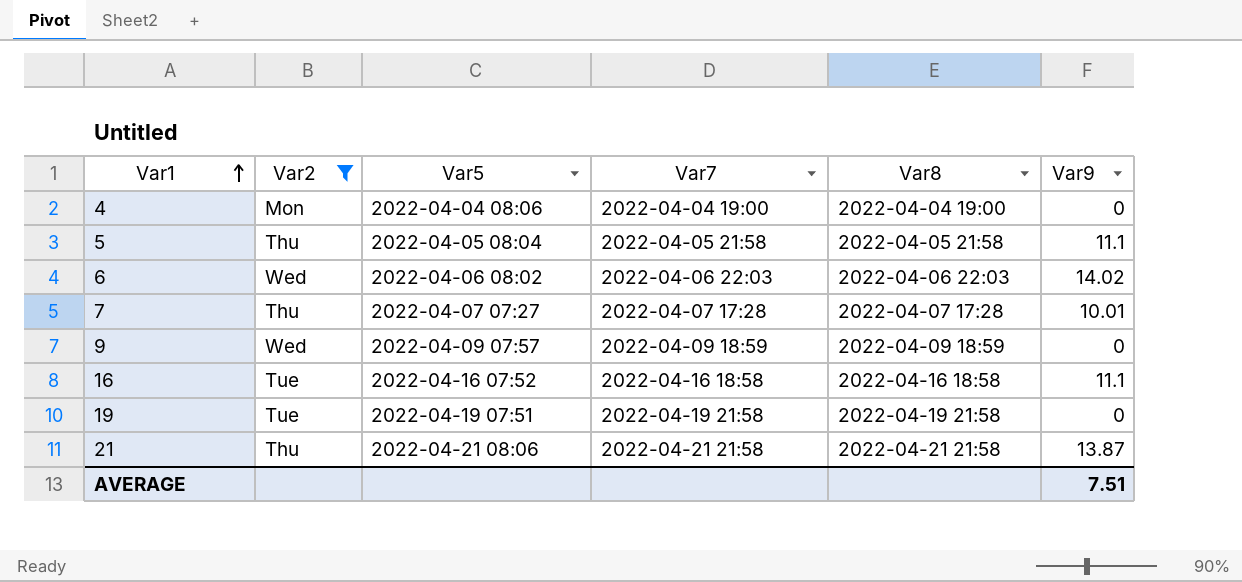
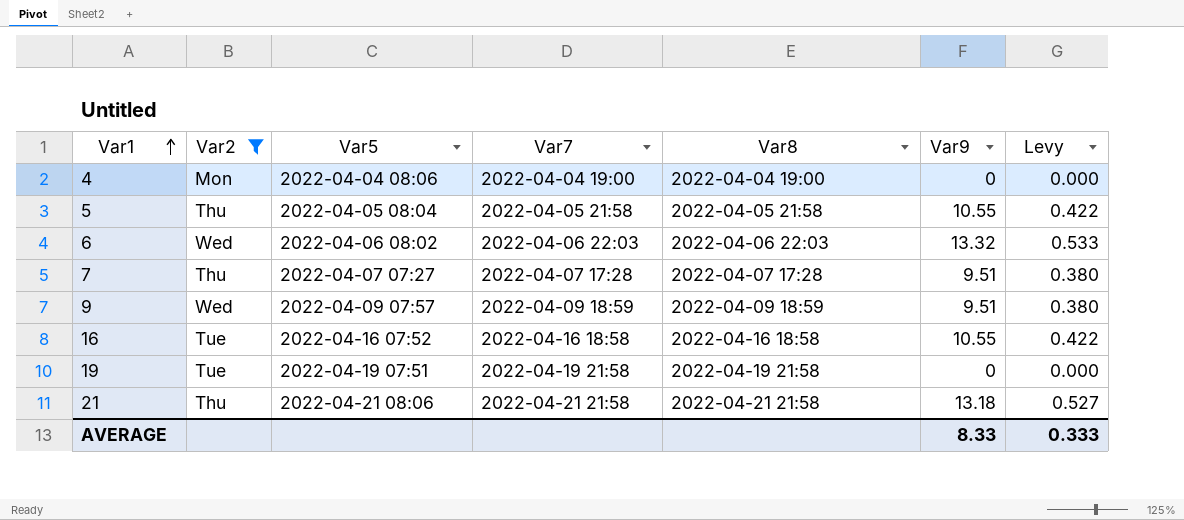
column Levy | formula: none -> [Var9] * 0.04
5 | Var9: 11.1 -> 10.55
6 | Var9: 14.02 -> 13.32
7 | Var9: 10.01 -> 9.51
9 | Var9: 0 -> 9.51
16 | Var9: 11.1 -> 10.55
21 | Var9: 13.87 -> 13.18
AVERAGE | Var9: 7.51 -> 8.33

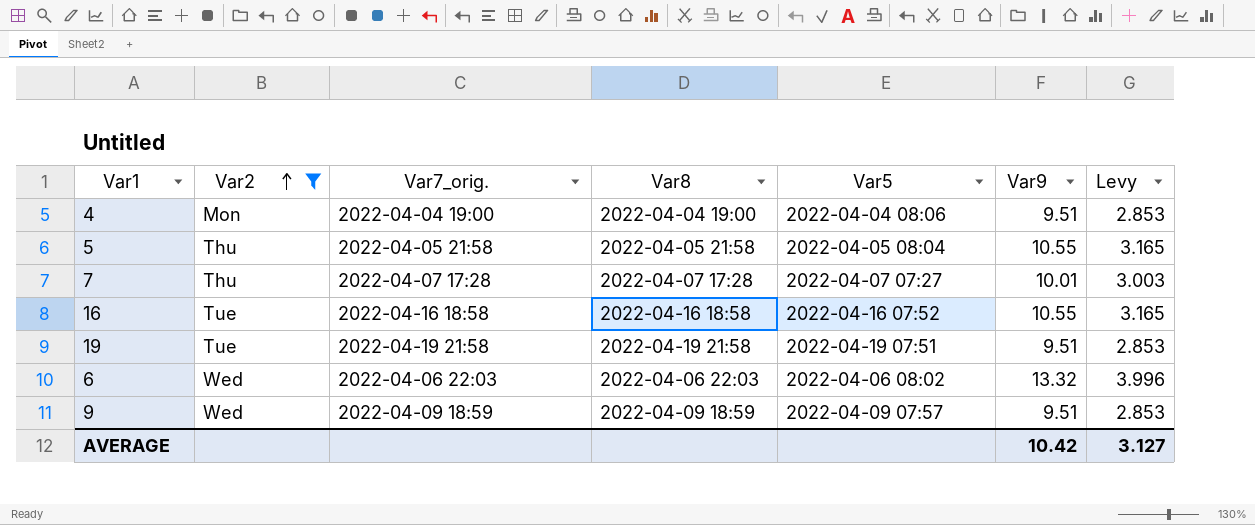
row order: Var1 ascending -> Var2 ascending
column name: Var7 -> Var7_orig.
column Var5 | position: 3 -> 5
column Levy | formula: [Var9] * 0.04 -> [Var9] * 0.3
row 21: Thu | 2022-04-21 08:06 | 2022-04-21 21:58 | 2022-04-21 21:58 | 13.18 | 0.527 -> none
4 | Var9: 0 -> 9.51
7 | Var9: 9.51 -> 10.01
19 | Var9: 0 -> 9.51
AVERAGE | Var9: 8.33 -> 10.42
AVERAGE | Levy: 0.333 -> 3.127

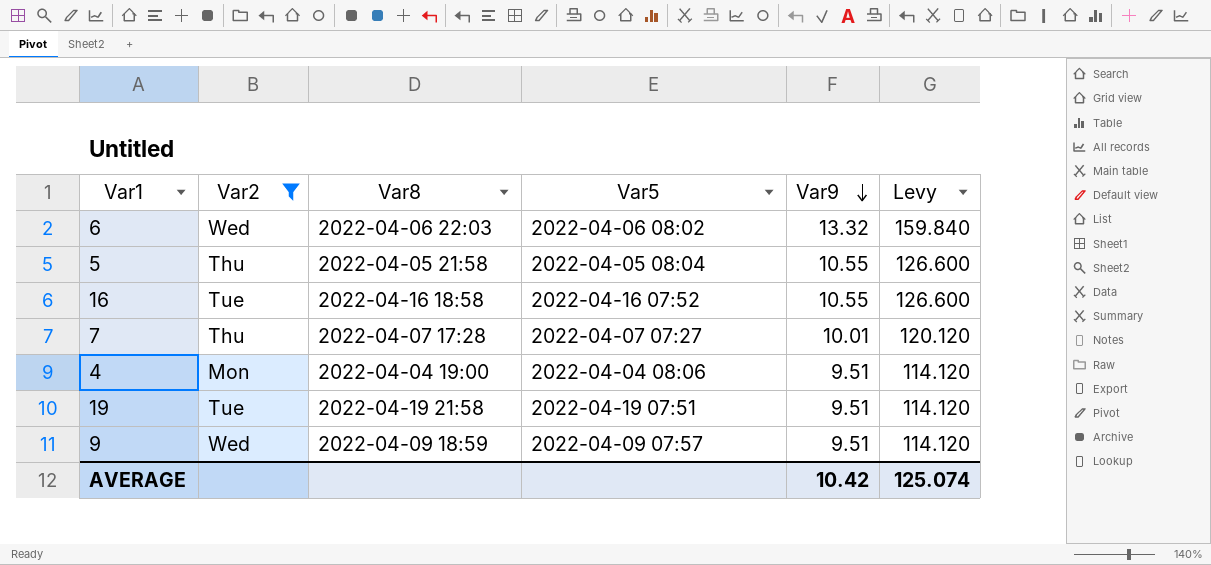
row order: Var2 ascending -> Var9 descending
column Var7_orig. | position: 3 -> none
column Levy | formula: [Var9] * 0.3 -> [Var9] * 12
AVERAGE | Levy: 3.127 -> 125.074

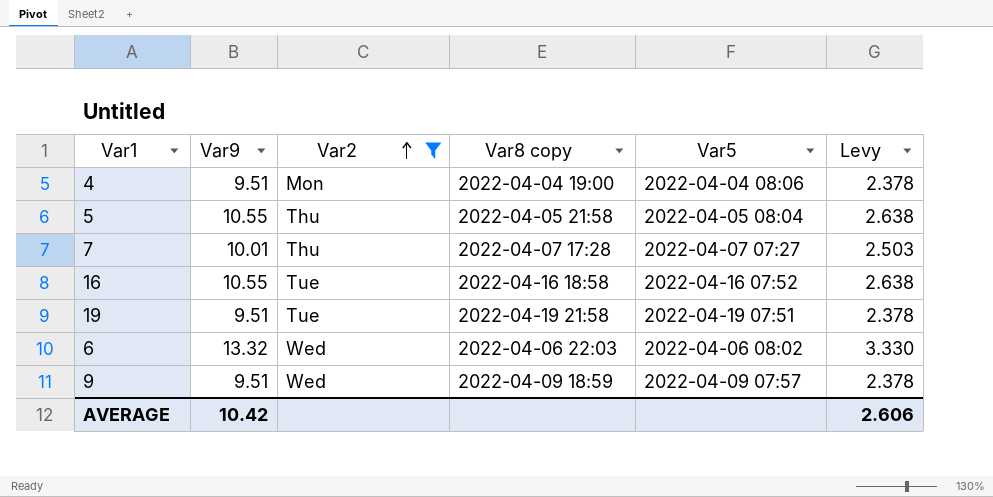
row order: Var9 descending -> Var2 ascending
column Var9 | position: 5 -> 2
column name: Var8 -> Var8 copy
column Levy | formula: [Var9] * 12 -> [Var9] * 0.25
AVERAGE | Levy: 125.074 -> 2.606

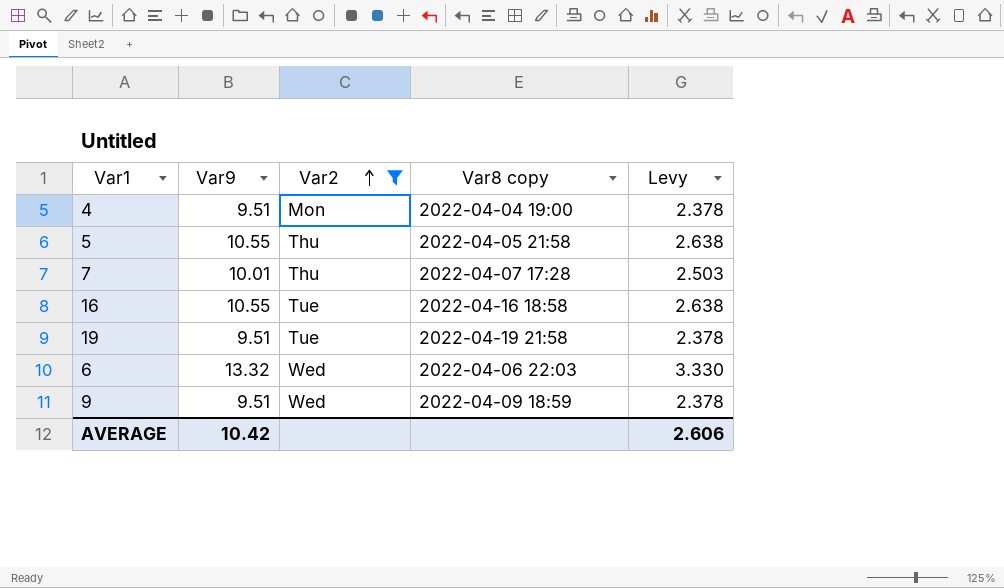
column Var5 | position: 5 -> none

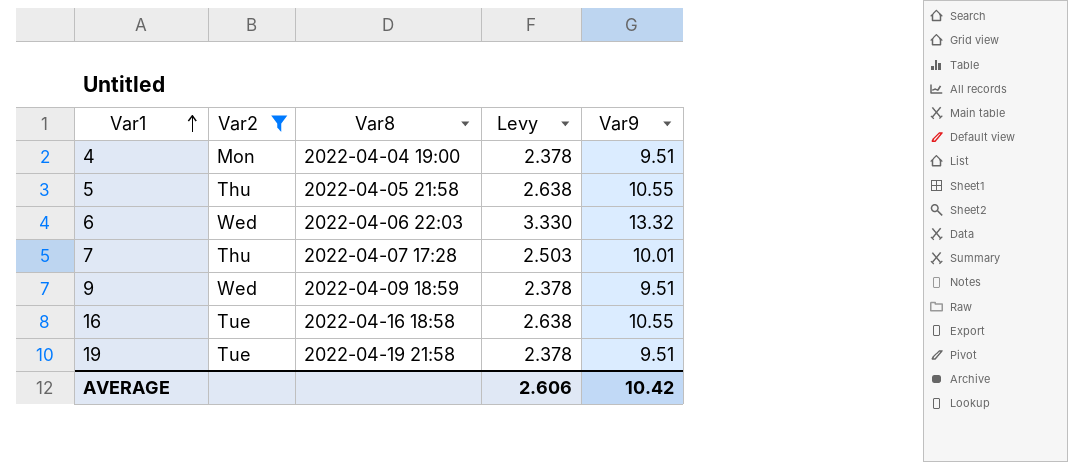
row order: Var2 ascending -> Var1 ascending
column name: Var8 copy -> Var8
column Var9 | position: 2 -> 5

